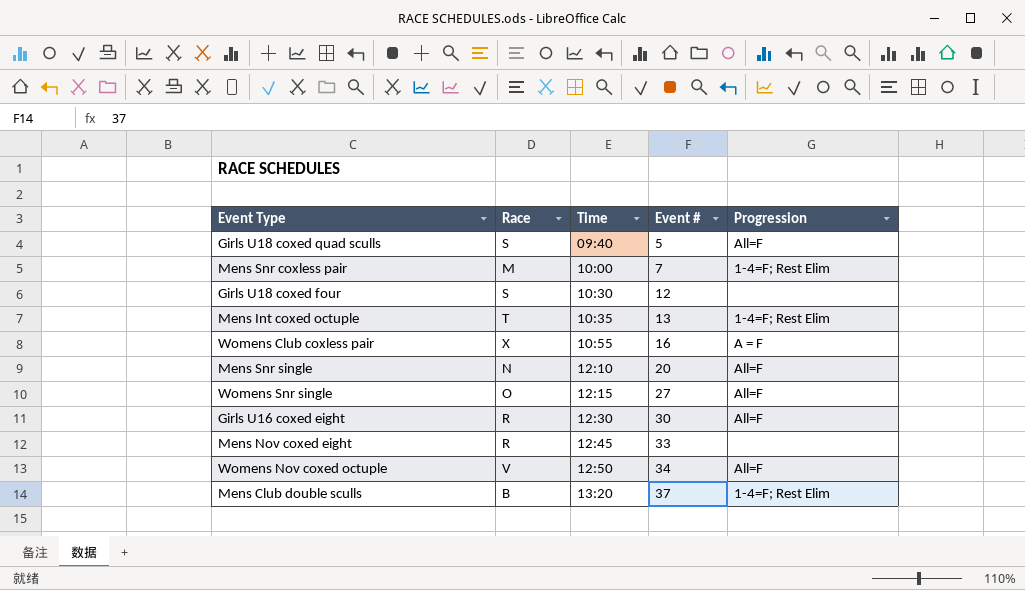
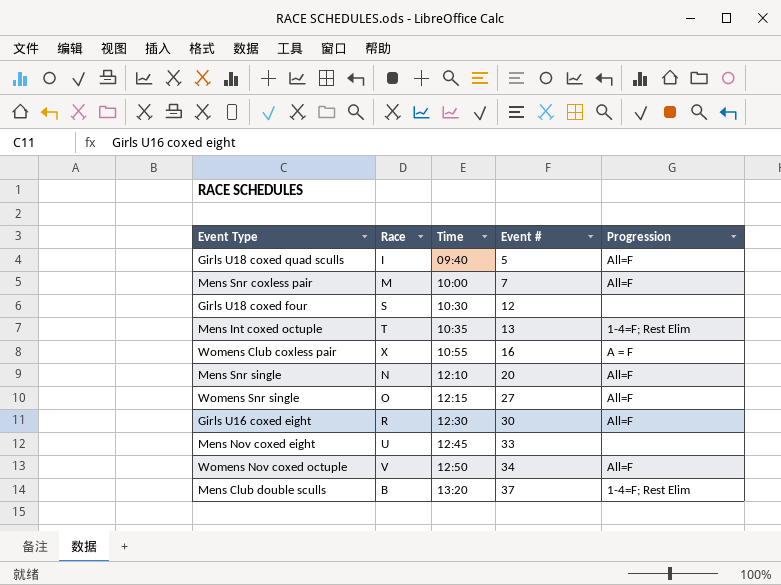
Girls U18 coxed quad sculls | Race: S -> I
Mens Snr coxless pair | Progression: 1-4=F; Rest Elim -> All=F
Mens Nov coxed eight | Race: R -> U

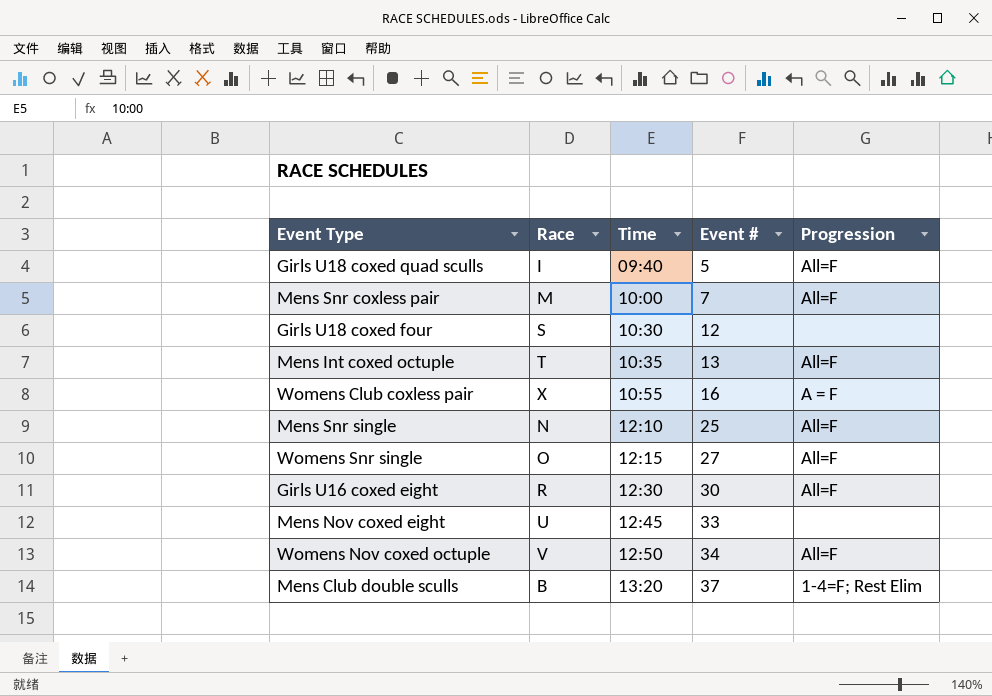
Mens Int coxed octuple | Progression: 1-4=F; Rest Elim -> All=F
Mens Snr single | Event #: 20 -> 25

